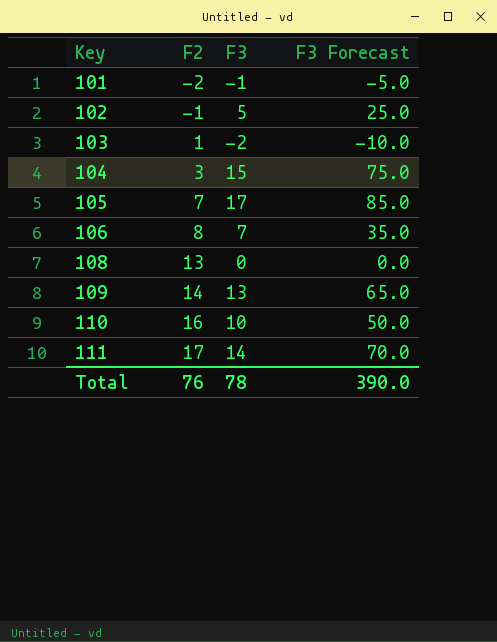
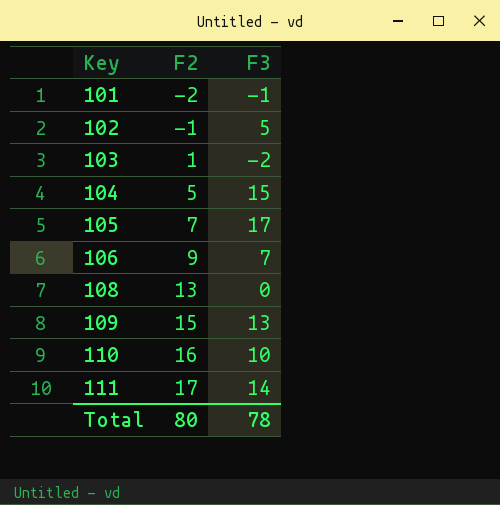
column F3 Forecast | formula: [F3] * 5 -> none
104 | F2: 3 -> 5
106 | F2: 8 -> 9
109 | F2: 14 -> 15
Total | F2: 76 -> 80

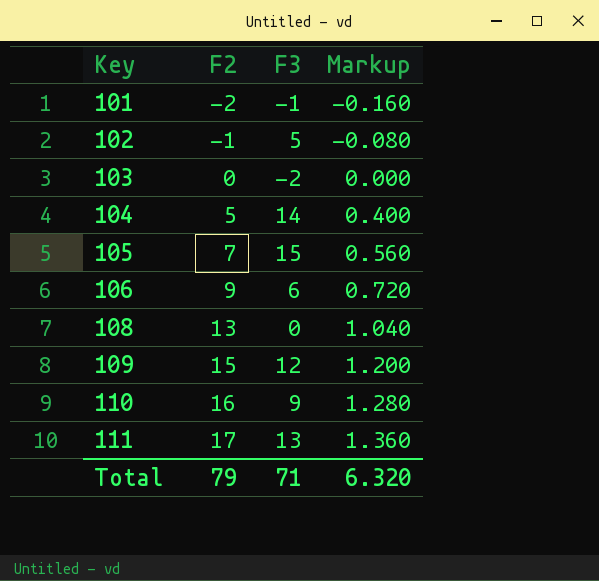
column Markup | formula: none -> [F2] * 0.08
103 | F2: 1 -> 0
104 | F3: 15 -> 14
105 | F3: 17 -> 15
106 | F3: 7 -> 6
109 | F3: 13 -> 12
110 | F3: 10 -> 9
111 | F3: 14 -> 13
Total | F2: 80 -> 79
Total | F3: 78 -> 71

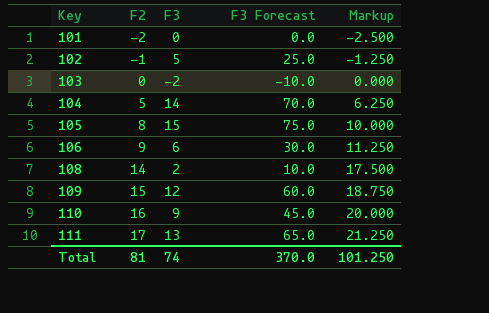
column F3 Forecast | formula: none -> [F3] * 5
column Markup | formula: [F2] * 0.08 -> [F2] * 1.25
101 | F3: -1 -> 0
105 | F2: 7 -> 8
108 | F2: 13 -> 14
108 | F3: 0 -> 2
Total | F2: 79 -> 81
Total | F3: 71 -> 74
Total | Markup: 6.320 -> 101.250

